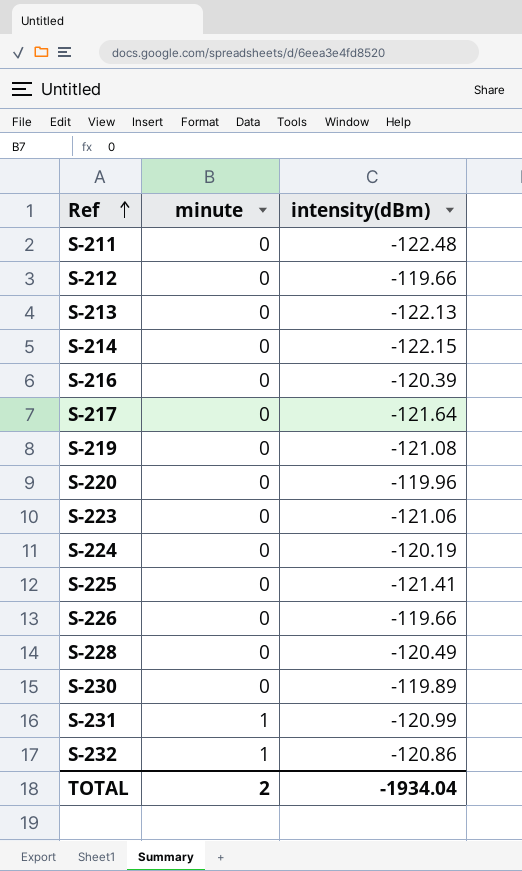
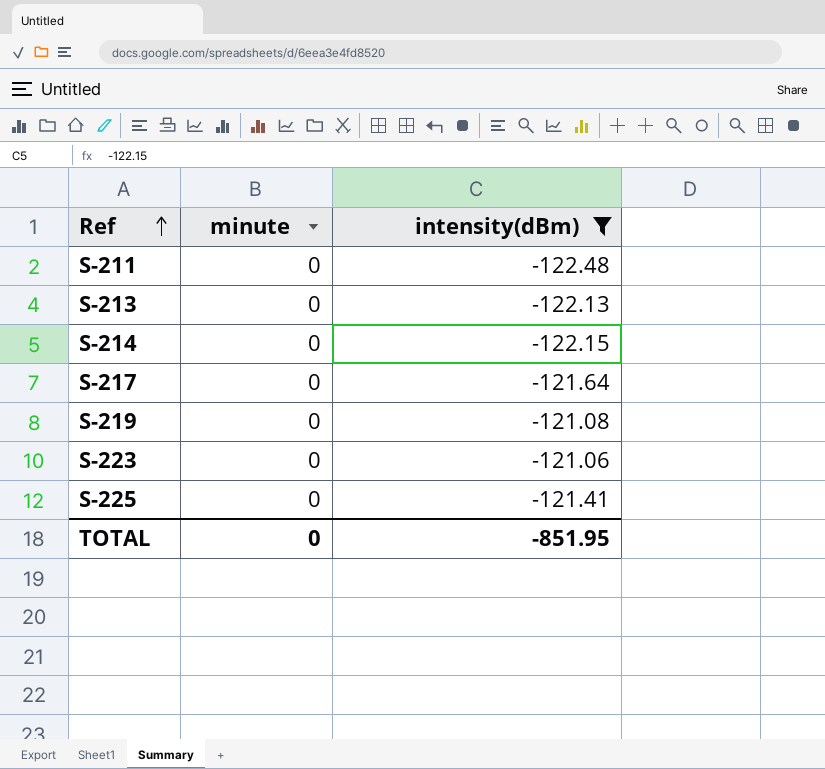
filter: none -> intensity(dBm) <= -121.06
TOTAL | minute: 2 -> 0
TOTAL | intensity(dBm): -1934.04 -> -851.95

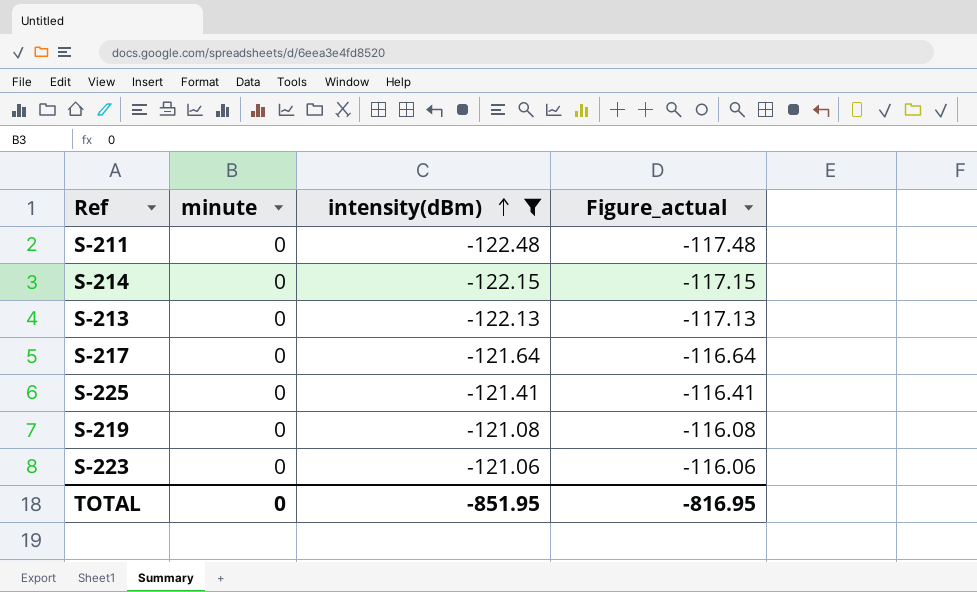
row order: Ref ascending -> intensity(dBm) ascending
column Figure_actual | formula: none -> [intensity(dBm)] + 5

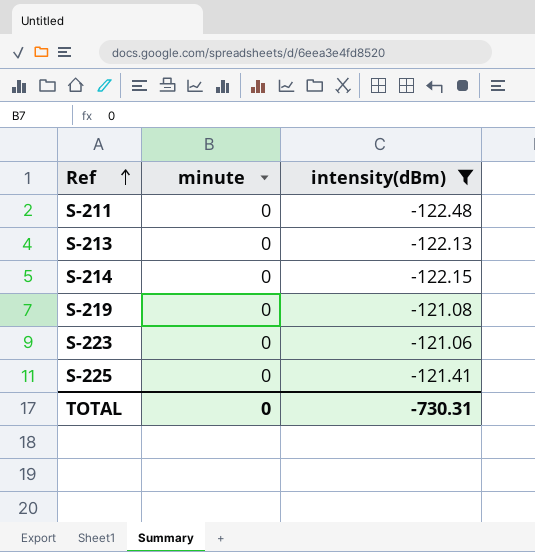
row order: intensity(dBm) ascending -> Ref ascending
column Figure_actual | formula: [intensity(dBm)] + 5 -> none
row S-217: 0 | -121.64 | -116.64 -> none
TOTAL | intensity(dBm): -851.95 -> -730.31

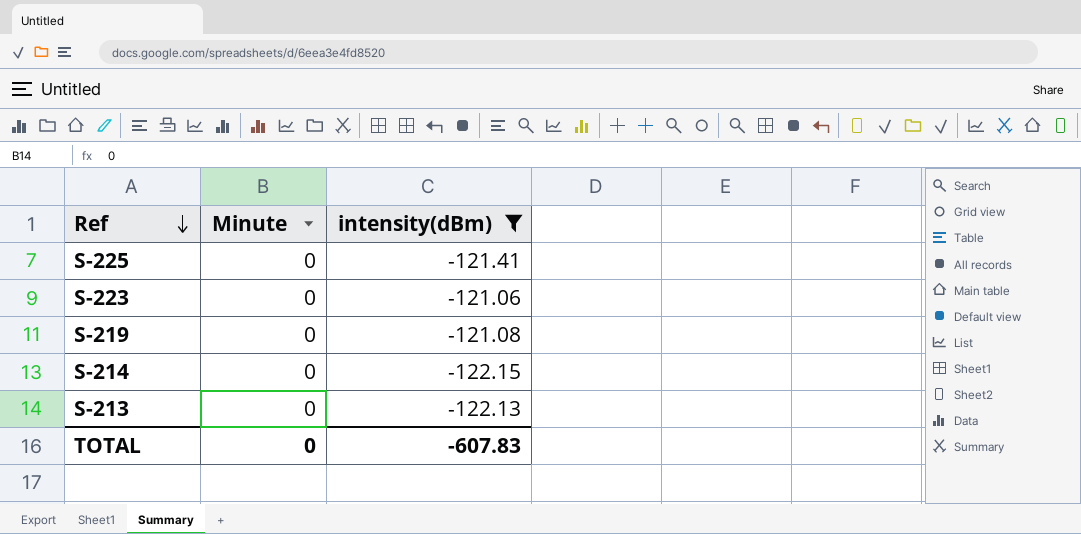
row order: Ref ascending -> Ref descending
column name: minute -> Minute
row S-211: 0 | -122.48 -> none
TOTAL | intensity(dBm): -730.31 -> -607.83

